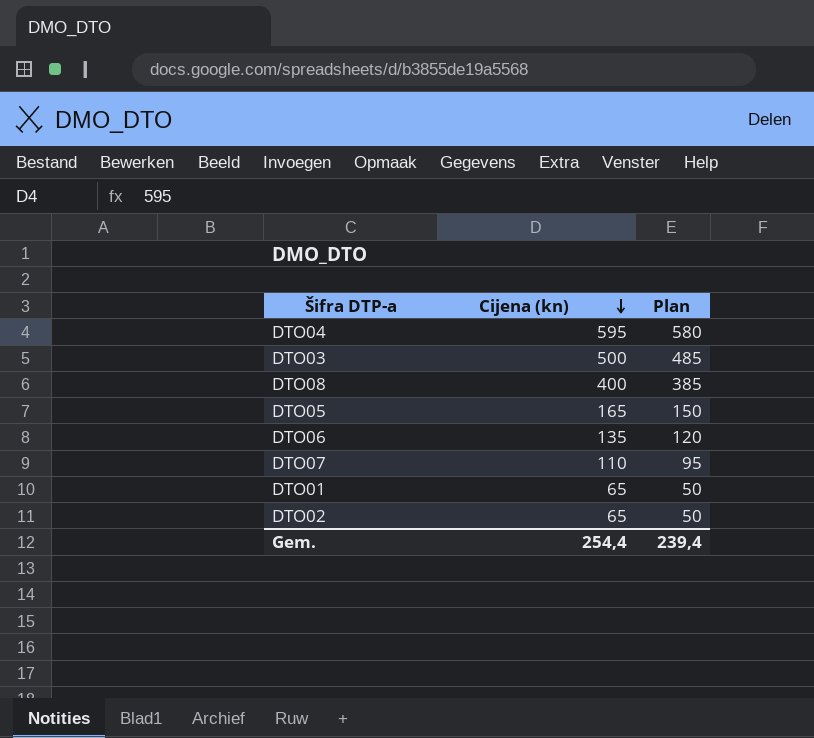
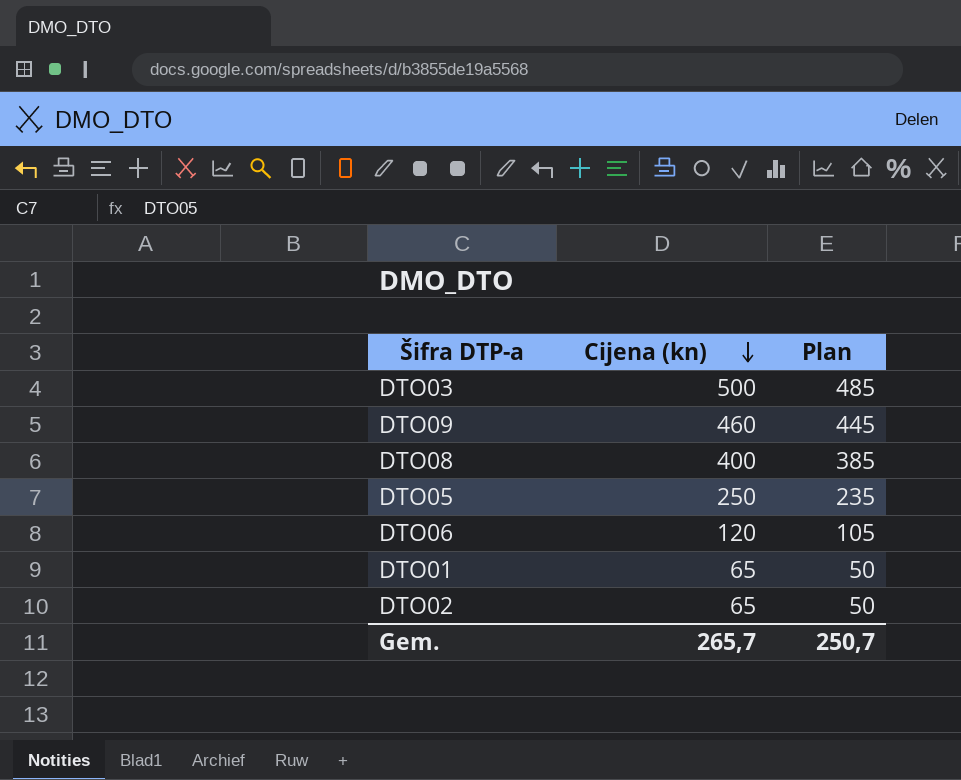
row DTO04: 595 | 580 -> none
row DTO07: 110 | 95 -> none
row DTO09: none -> 460 | 445
DTO05 | Cijena (kn): 165 -> 250
DTO05 | Plan: 150 -> 235
DTO06 | Cijena (kn): 135 -> 120
DTO06 | Plan: 120 -> 105
Gem. | Cijena (kn): 254,4 -> 265,7
Gem. | Plan: 239,4 -> 250,7

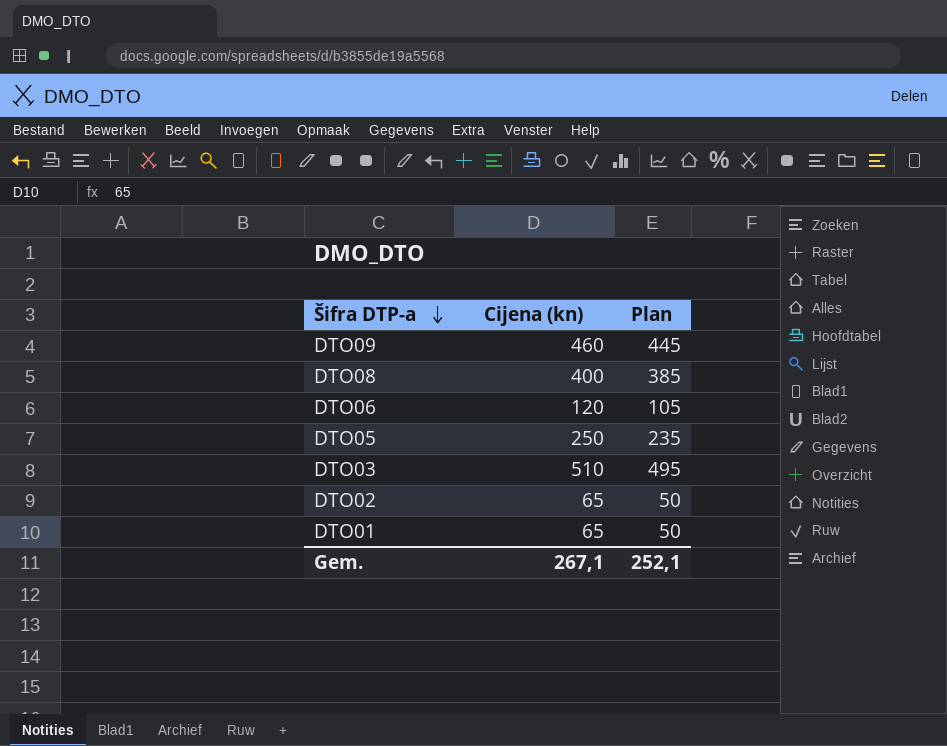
row order: Cijena (kn) descending -> Šifra DTP-a descending
DTO03 | Cijena (kn): 500 -> 510
DTO03 | Plan: 485 -> 495
Gem. | Cijena (kn): 265,7 -> 267,1
Gem. | Plan: 250,7 -> 252,1

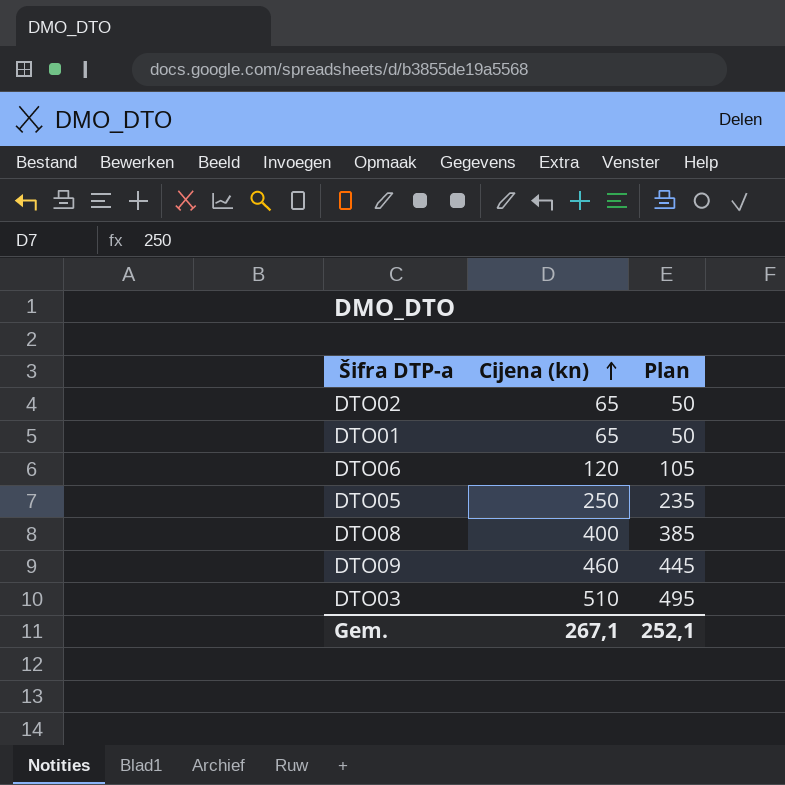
row order: Šifra DTP-a descending -> Cijena (kn) ascending

